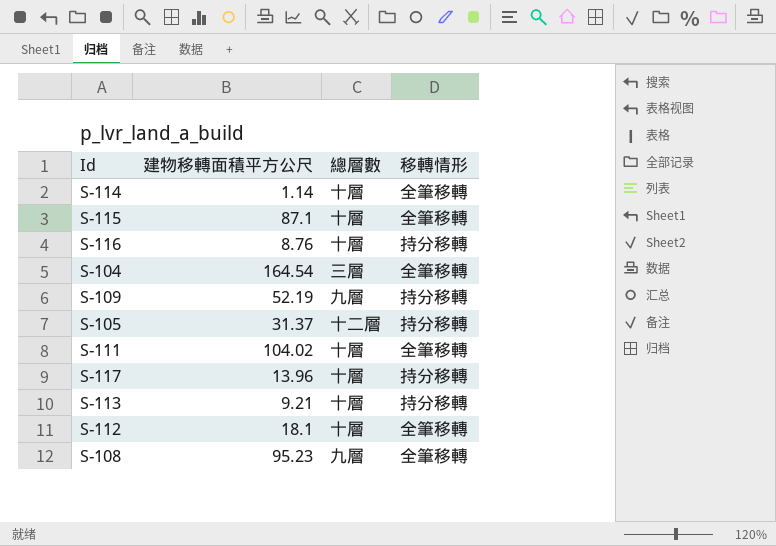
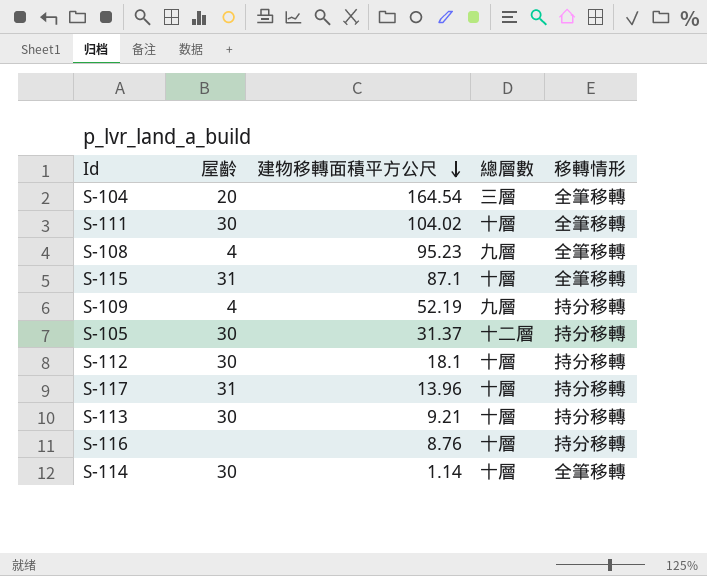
row order: none -> 建物移轉面積平方公尺 descending
column 屋齡 | position: none -> 2
S-112 | 移轉情形: 全筆移轉 -> 持分移轉

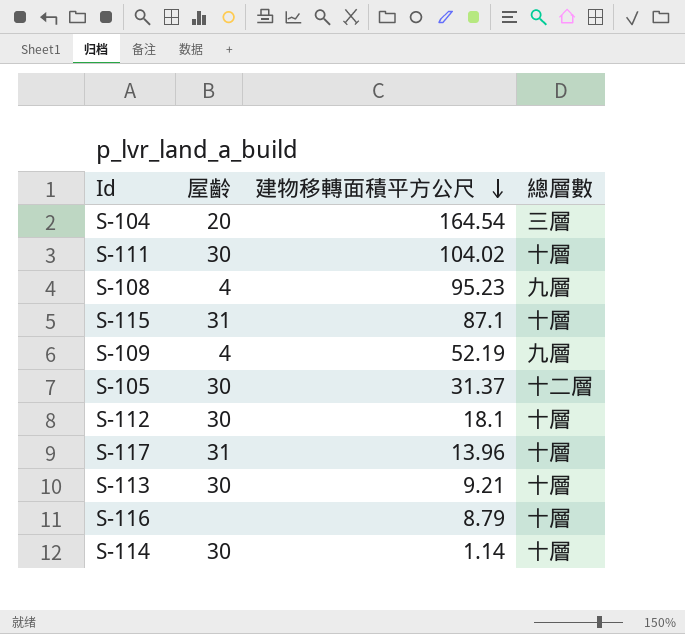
column 移轉情形 | position: 5 -> none
S-116 | 建物移轉面積平方公尺: 8.76 -> 8.79

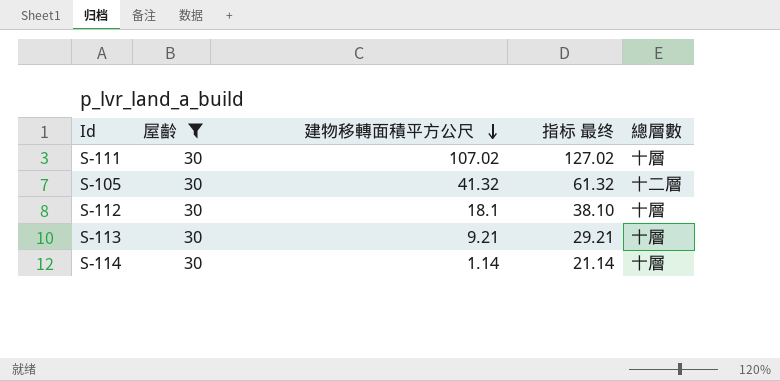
filter: none -> 屋齡 = 30
column 指标 最终 | formula: none -> [建物移轉面積平方公尺] + 20
S-111 | 建物移轉面積平方公尺: 104.02 -> 107.02
S-105 | 建物移轉面積平方公尺: 31.37 -> 41.32

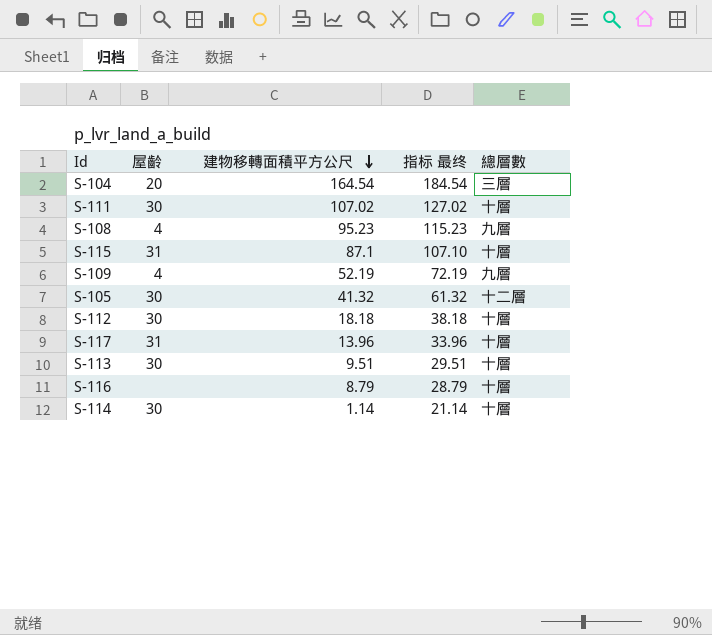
filter: 屋齡 = 30 -> none
S-112 | 建物移轉面積平方公尺: 18.1 -> 18.18
S-112 | 指标 最终: 38.10 -> 38.18
S-113 | 建物移轉面積平方公尺: 9.21 -> 9.51
S-113 | 指标 最终: 29.21 -> 29.51

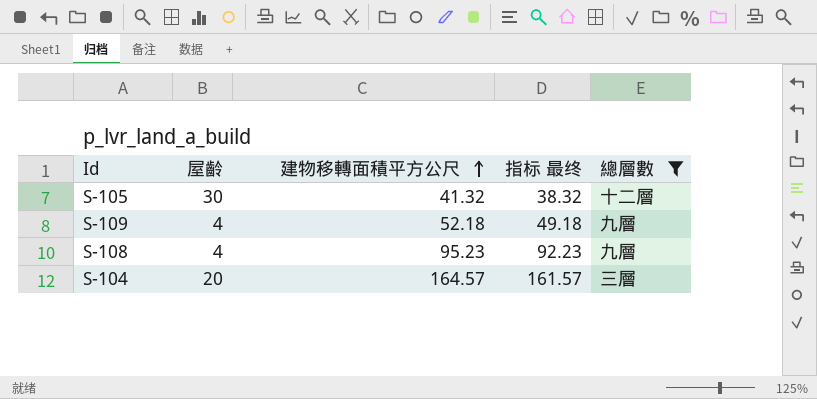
filter: none -> 總層數 != 十層
row order: 建物移轉面積平方公尺 descending -> 建物移轉面積平方公尺 ascending
column 指标 最终 | formula: [建物移轉面積平方公尺] + 20 -> [建物移轉面積平方公尺] - 3
S-109 | 建物移轉面積平方公尺: 52.19 -> 52.18
S-104 | 建物移轉面積平方公尺: 164.54 -> 164.57

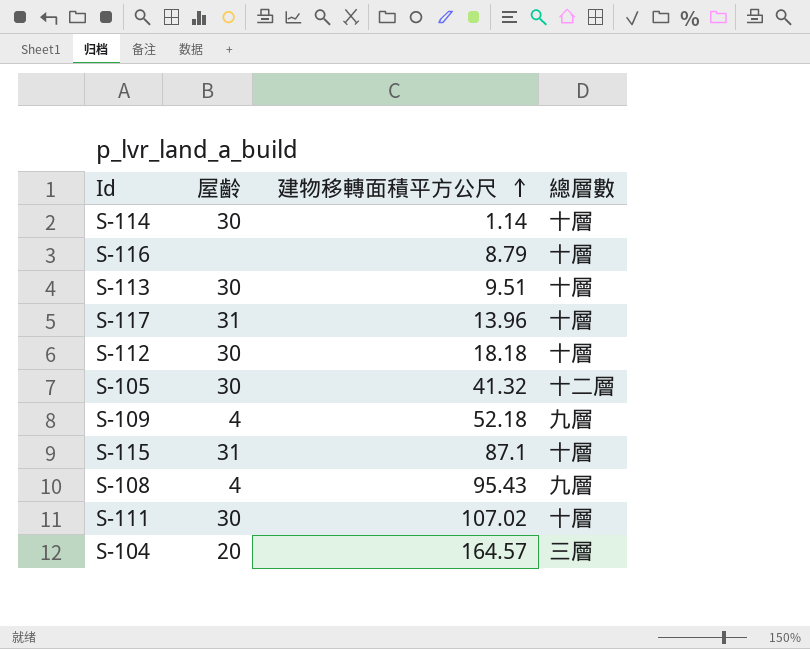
filter: 總層數 != 十層 -> none
column 指标 最终 | formula: [建物移轉面積平方公尺] - 3 -> none
S-108 | 建物移轉面積平方公尺: 95.23 -> 95.43

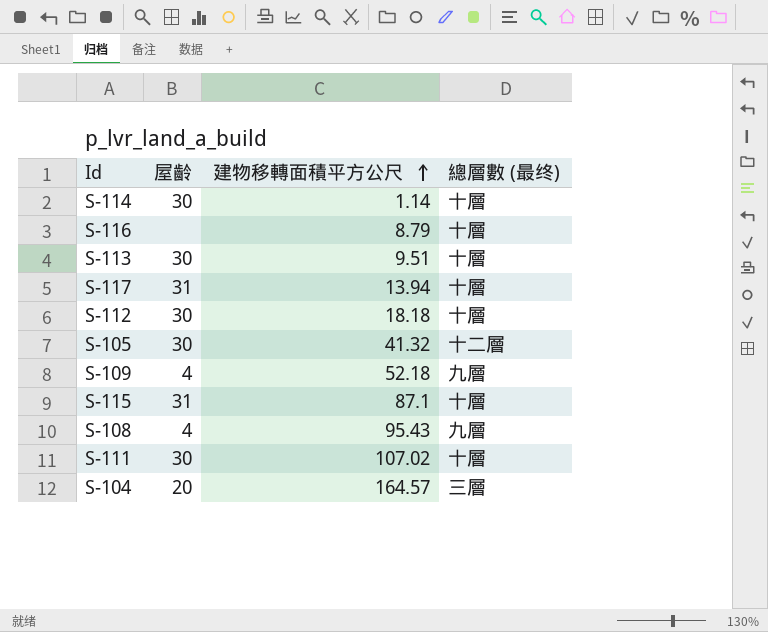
column name: 總層數 -> 總層數 (最终)
S-117 | 建物移轉面積平方公尺: 13.96 -> 13.94

